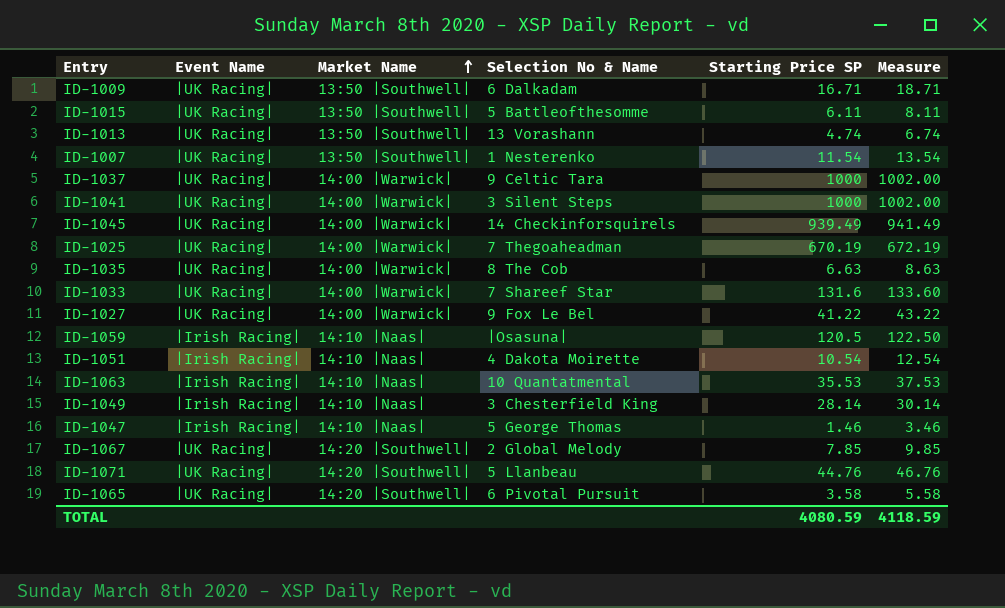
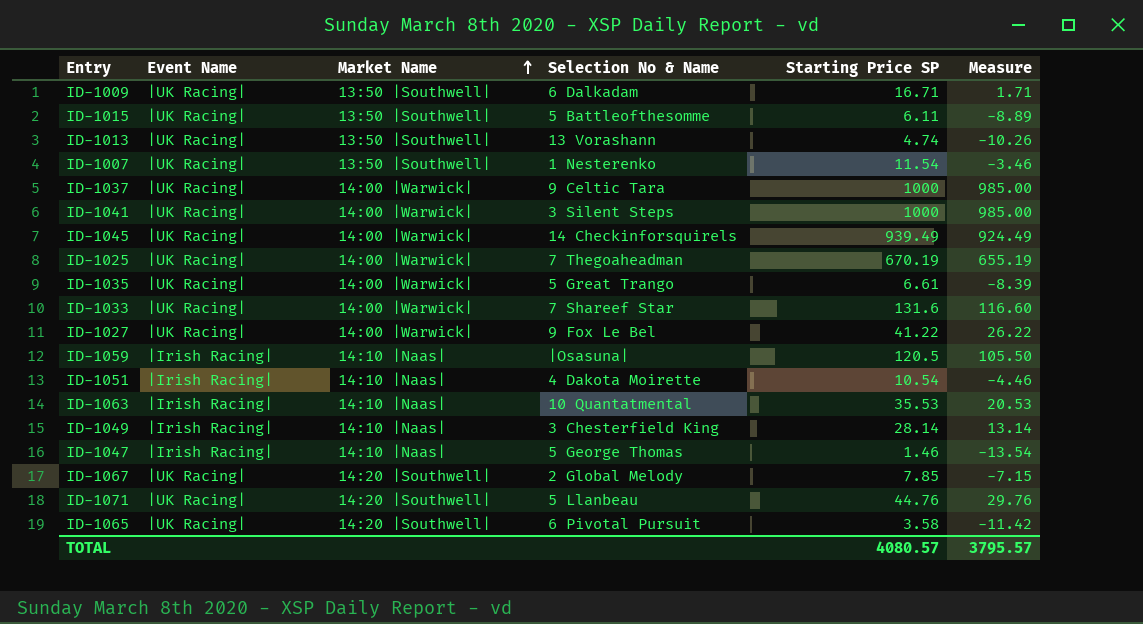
column Measure | formula: [Starting Price SP] + 2 -> [Starting Price SP] - 15
ID-1035 | Selection No & Name: 8 The Cob -> 5 Great Trango
ID-1035 | Starting Price SP: 6.63 -> 6.61
TOTAL | Starting Price SP: 4080.59 -> 4080.57
TOTAL | Measure: 4118.59 -> 3795.57

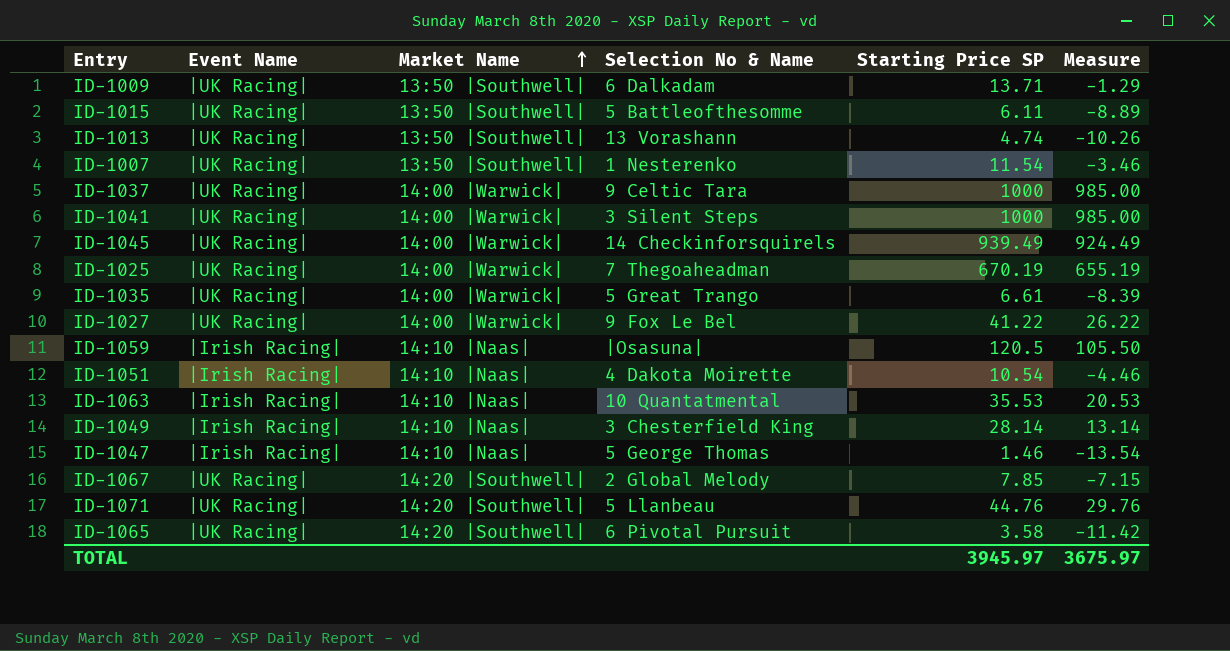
row ID-1033: |UK Racing| | 14:00 |Warwick| | 7 Shareef Star | 131.6 | 116.60 -> none
ID-1009 | Starting Price SP: 16.71 -> 13.71
ID-1009 | Measure: 1.71 -> -1.29
TOTAL | Starting Price SP: 4080.57 -> 3945.97
TOTAL | Measure: 3795.57 -> 3675.97

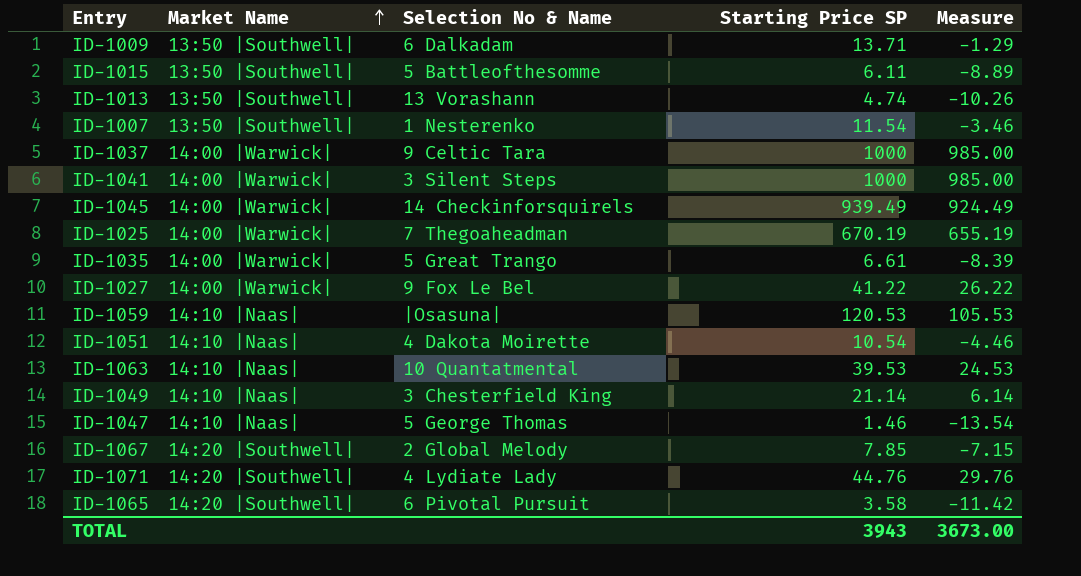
column Event Name | position: 2 -> none
ID-1059 | Starting Price SP: 120.5 -> 120.53
ID-1059 | Measure: 105.50 -> 105.53
ID-1063 | Starting Price SP: 35.53 -> 39.53
ID-1063 | Measure: 20.53 -> 24.53
ID-1049 | Starting Price SP: 28.14 -> 21.14
ID-1049 | Measure: 13.14 -> 6.14
ID-1071 | Selection No & Name: 5 Llanbeau -> 4 Lydiate Lady
TOTAL | Starting Price SP: 3945.97 -> 3943
TOTAL | Measure: 3675.97 -> 3673.00

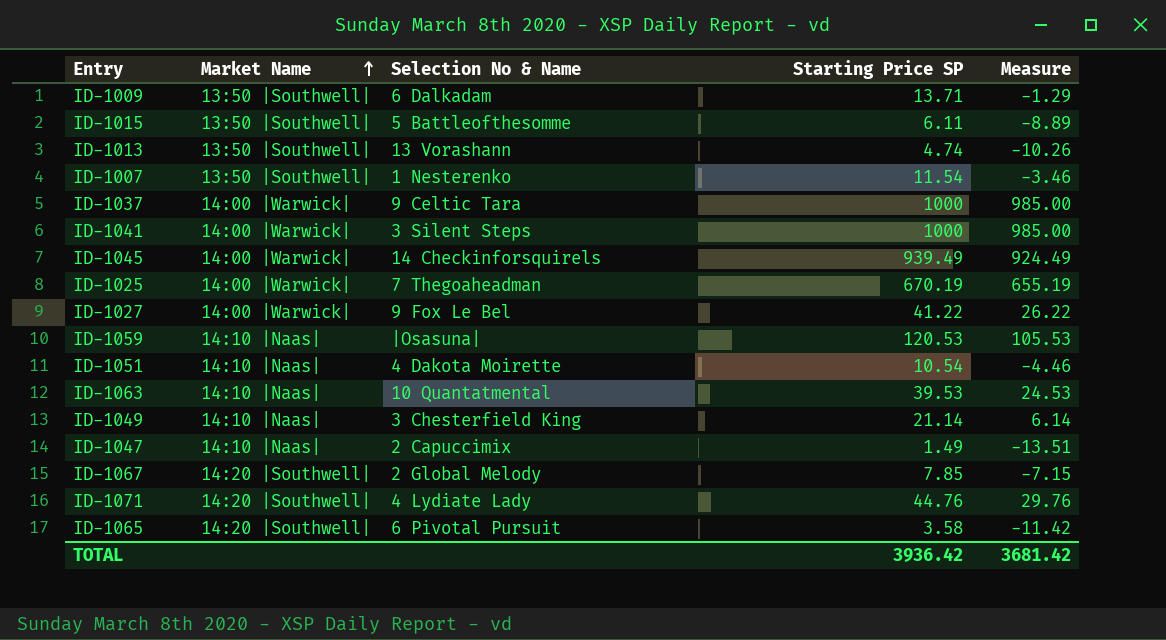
row ID-1035: 14:00 |Warwick| | 5 Great Trango | 6.61 | -8.39 -> none
ID-1047 | Selection No & Name: 5 George Thomas -> 2 Capuccimix
ID-1047 | Starting Price SP: 1.46 -> 1.49
ID-1047 | Measure: -13.54 -> -13.51
TOTAL | Starting Price SP: 3943 -> 3936.42
TOTAL | Measure: 3673.00 -> 3681.42

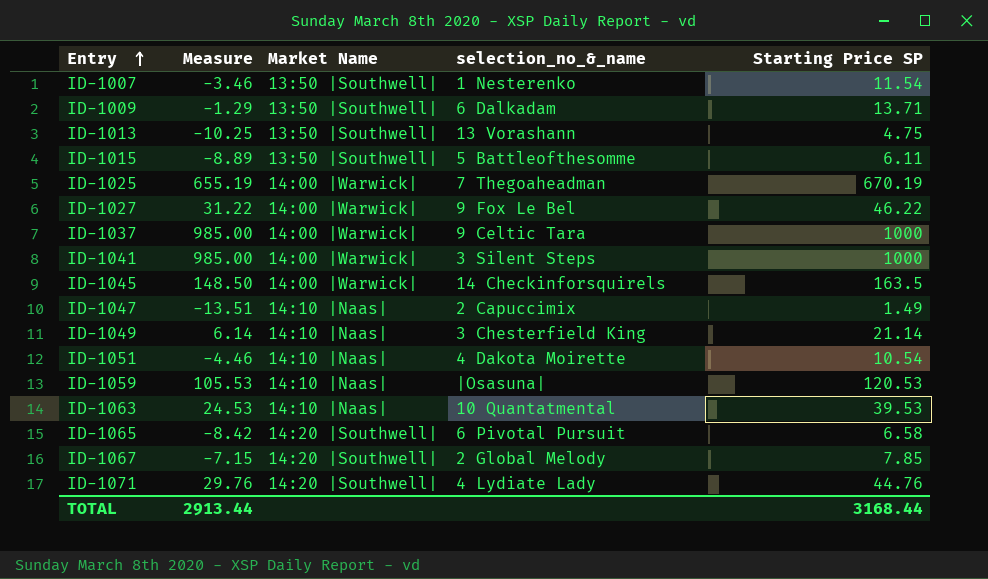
row order: Market Name ascending -> Entry ascending
column Measure | position: 5 -> 2
column name: Selection No & Name -> selection_no_&_name
ID-1013 | Measure: -10.26 -> -10.25
ID-1013 | Starting Price SP: 4.74 -> 4.75
ID-1027 | Measure: 26.22 -> 31.22
ID-1027 | Starting Price SP: 41.22 -> 46.22
ID-1045 | Measure: 924.49 -> 148.50
ID-1045 | Starting Price SP: 939.49 -> 163.5
ID-1065 | Measure: -11.42 -> -8.42
ID-1065 | Starting Price SP: 3.58 -> 6.58
TOTAL | Measure: 3681.42 -> 2913.44
TOTAL | Starting Price SP: 3936.42 -> 3168.44

